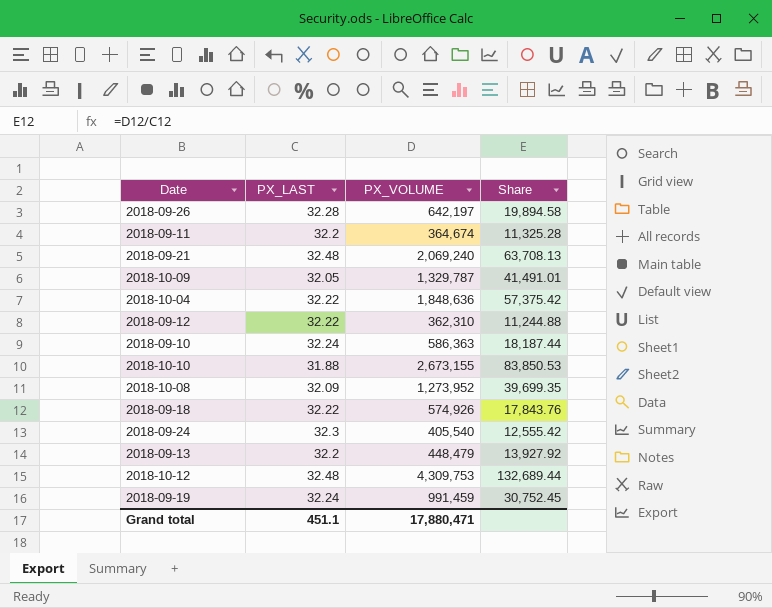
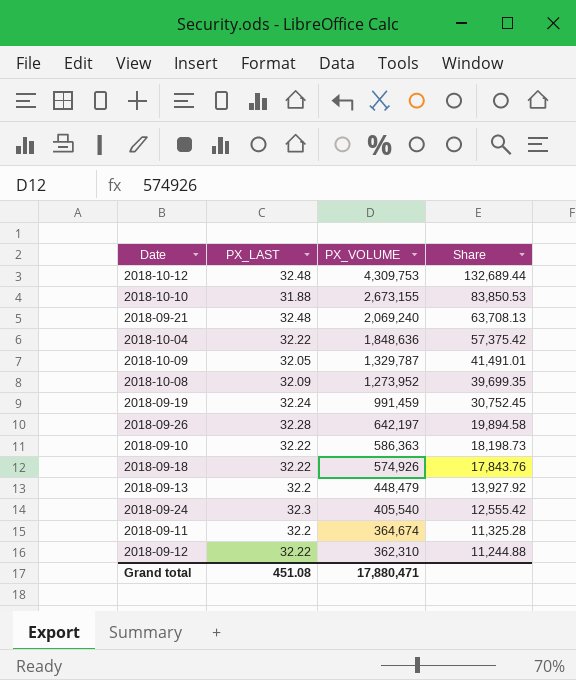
row order: none -> PX_VOLUME descending
2018-09-10 | PX_LAST: 32.24 -> 32.22
2018-09-10 | Share: 18,187.44 -> 18,198.73
Grand total | PX_LAST: 451.1 -> 451.08

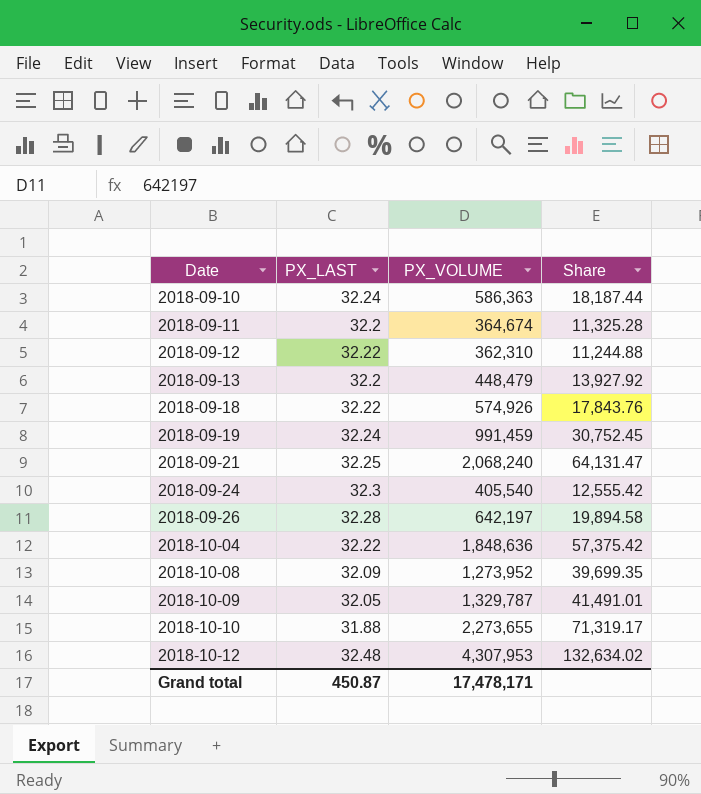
row order: PX_VOLUME descending -> Date ascending
2018-09-10 | PX_LAST: 32.22 -> 32.24
2018-09-10 | Share: 18,198.73 -> 18,187.44
2018-09-21 | PX_LAST: 32.48 -> 32.25
2018-09-21 | PX_VOLUME: 2,069,240 -> 2,068,240
2018-09-21 | Share: 63,708.13 -> 64,131.47
2018-10-10 | PX_VOLUME: 2,673,155 -> 2,273,655
2018-10-10 | Share: 83,850.53 -> 71,319.17
2018-10-12 | PX_VOLUME: 4,309,753 -> 4,307,953
2018-10-12 | Share: 132,689.44 -> 132,634.02
Grand total | PX_LAST: 451.08 -> 450.87
Grand total | PX_VOLUME: 17,880,471 -> 17,478,171

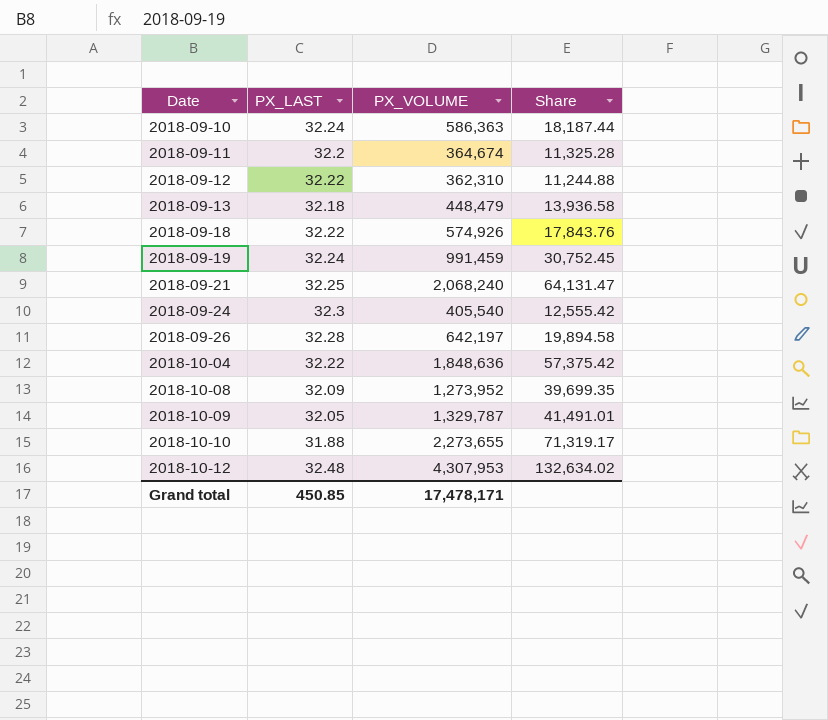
2018-09-13 | PX_LAST: 32.2 -> 32.18
2018-09-13 | Share: 13,927.92 -> 13,936.58
Grand total | PX_LAST: 450.87 -> 450.85

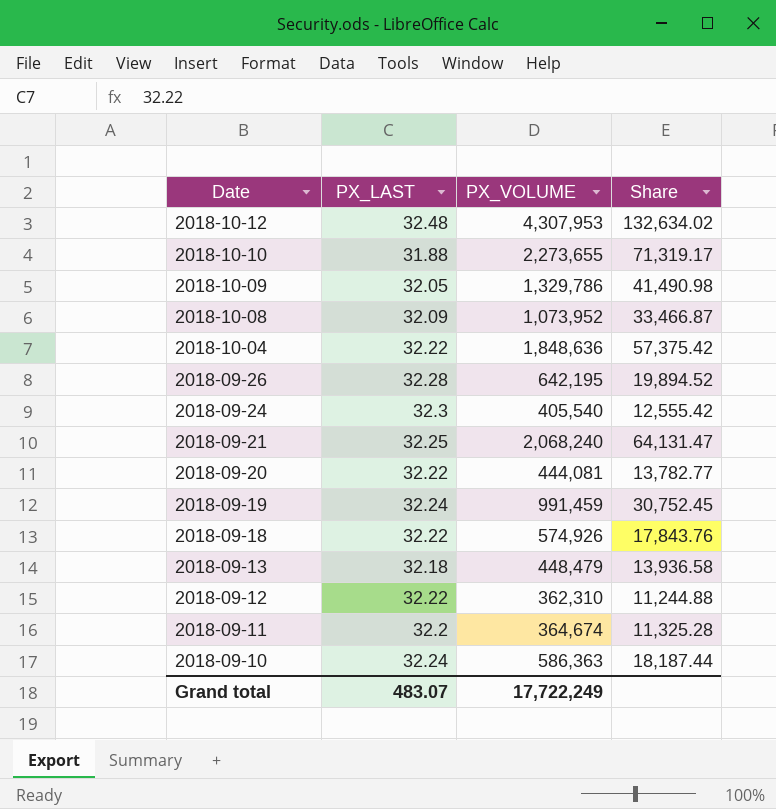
row order: Date ascending -> Date descending
2018-10-09 | PX_VOLUME: 1,329,787 -> 1,329,786
2018-10-09 | Share: 41,491.01 -> 41,490.98
2018-10-08 | PX_VOLUME: 1,273,952 -> 1,073,952
2018-10-08 | Share: 39,699.35 -> 33,466.87
2018-09-26 | PX_VOLUME: 642,197 -> 642,195
2018-09-26 | Share: 19,894.58 -> 19,894.52
row 2018-09-20: none -> 32.22 | 444,081 | 13,782.77
Grand total | PX_LAST: 450.85 -> 483.07
Grand total | PX_VOLUME: 17,478,171 -> 17,722,249

